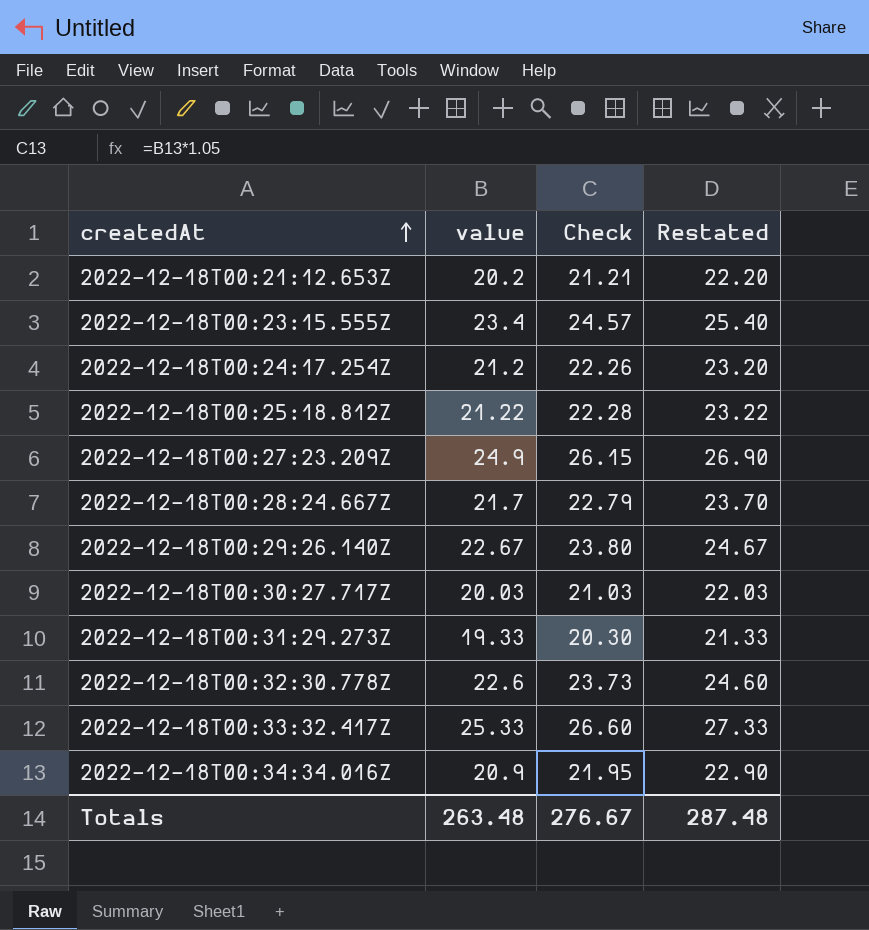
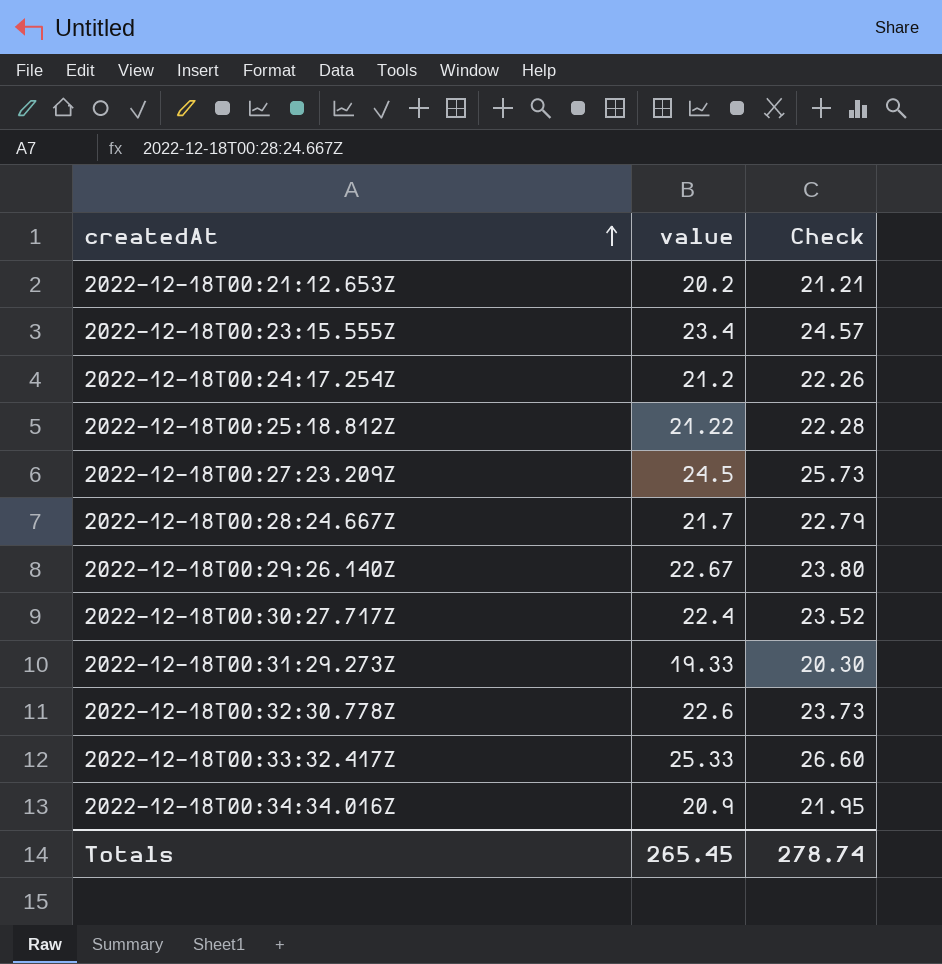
column Restated | formula: [value] + 2 -> none
2022-12-18T00:27:23.209Z | value: 24.9 -> 24.5
2022-12-18T00:27:23.209Z | Check: 26.15 -> 25.73
2022-12-18T00:30:27.717Z | value: 20.03 -> 22.4
2022-12-18T00:30:27.717Z | Check: 21.03 -> 23.52
Totals | value: 263.48 -> 265.45
Totals | Check: 276.67 -> 278.74

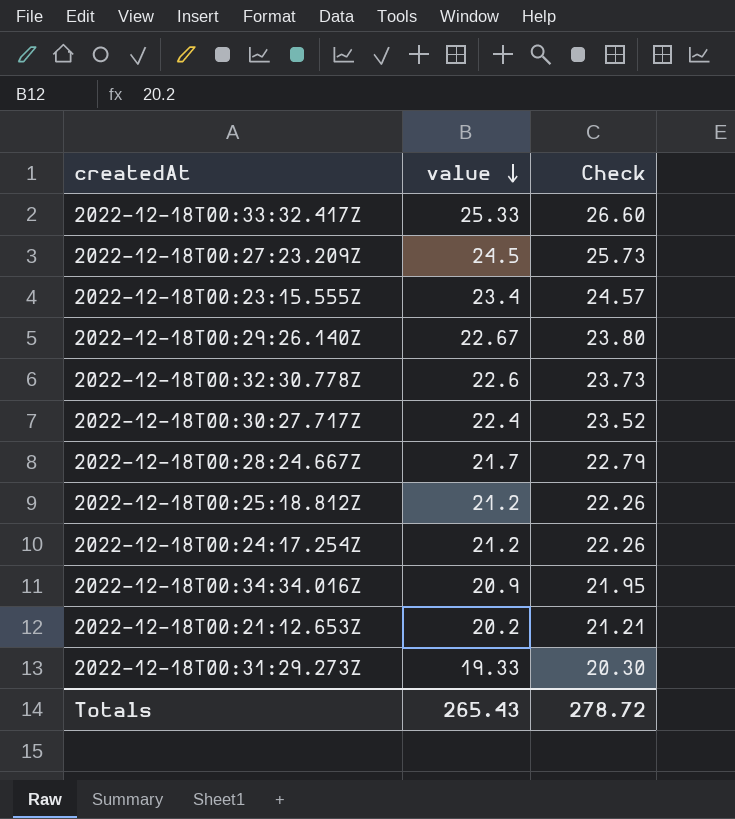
row order: createdAt ascending -> value descending
2022-12-18T00:25:18.812Z | value: 21.22 -> 21.2
2022-12-18T00:25:18.812Z | Check: 22.28 -> 22.26
Totals | value: 265.45 -> 265.43
Totals | Check: 278.74 -> 278.72

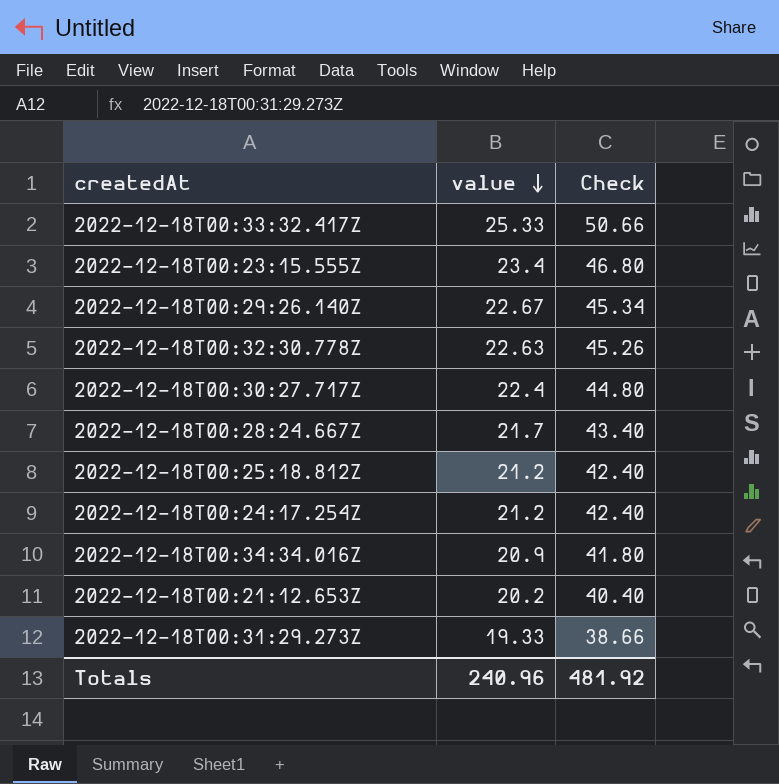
column Check | formula: [value] * 1.05 -> [value] * 2
row 2022-12-18T00:27:23.209Z: 24.5 | 25.73 -> none
2022-12-18T00:32:30.778Z | value: 22.6 -> 22.63
Totals | value: 265.43 -> 240.96
Totals | Check: 278.72 -> 481.92

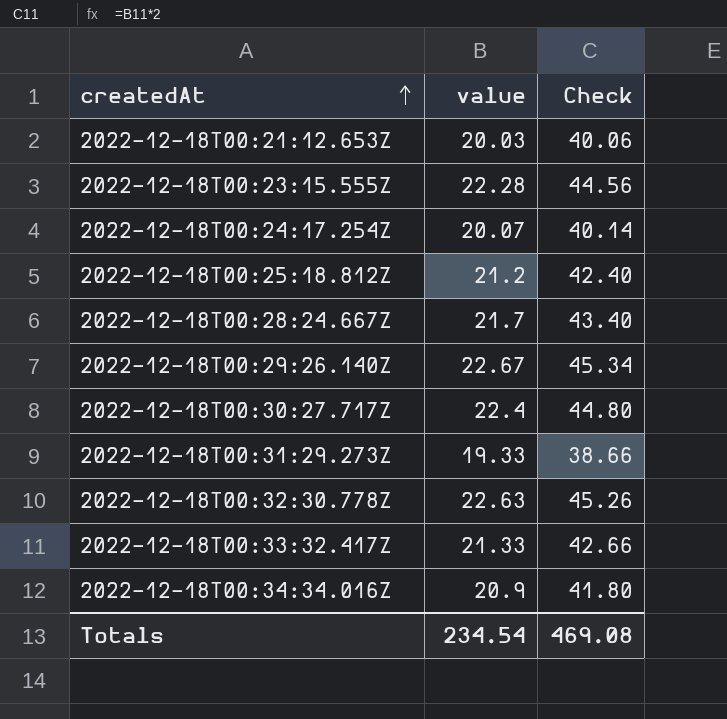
row order: value descending -> createdAt ascending
2022-12-18T00:21:12.653Z | value: 20.2 -> 20.03
2022-12-18T00:21:12.653Z | Check: 40.40 -> 40.06
2022-12-18T00:23:15.555Z | value: 23.4 -> 22.28
2022-12-18T00:23:15.555Z | Check: 46.80 -> 44.56
2022-12-18T00:24:17.254Z | value: 21.2 -> 20.07
2022-12-18T00:24:17.254Z | Check: 42.40 -> 40.14
2022-12-18T00:33:32.417Z | value: 25.33 -> 21.33
2022-12-18T00:33:32.417Z | Check: 50.66 -> 42.66
Totals | value: 240.96 -> 234.54
Totals | Check: 481.92 -> 469.08

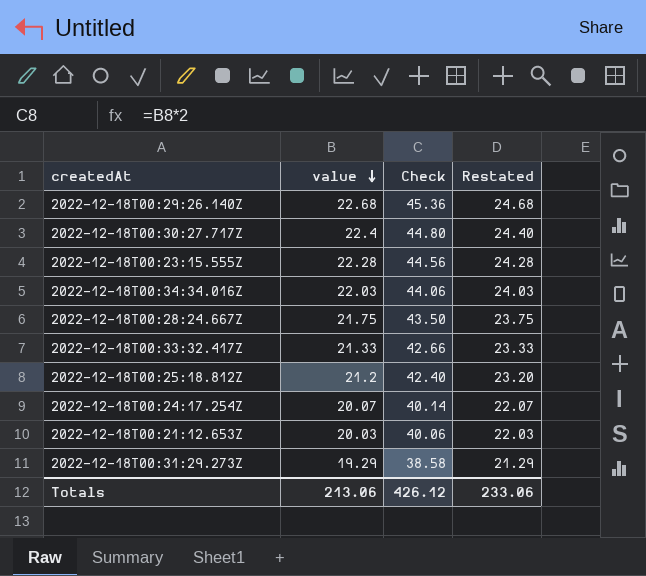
row order: createdAt ascending -> value descending
column Restated | formula: none -> [value] + 2
row 2022-12-18T00:32:30.778Z: 22.63 | 45.26 -> none
2022-12-18T00:29:26.140Z | value: 22.67 -> 22.68
2022-12-18T00:29:26.140Z | Check: 45.34 -> 45.36
2022-12-18T00:34:34.016Z | value: 20.9 -> 22.03
2022-12-18T00:34:34.016Z | Check: 41.80 -> 44.06
2022-12-18T00:28:24.667Z | value: 21.7 -> 21.75
2022-12-18T00:28:24.667Z | Check: 43.40 -> 43.50
2022-12-18T00:31:29.273Z | value: 19.33 -> 19.29
2022-12-18T00:31:29.273Z | Check: 38.66 -> 38.58
Totals | value: 234.54 -> 213.06
Totals | Check: 469.08 -> 426.12

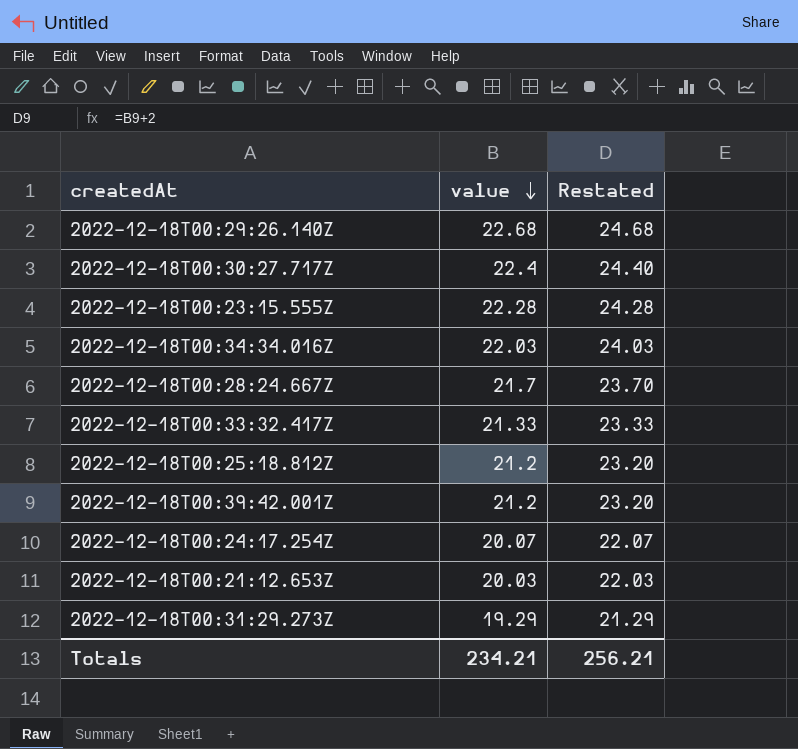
column Check | formula: [value] * 2 -> none
2022-12-18T00:28:24.667Z | value: 21.75 -> 21.7
2022-12-18T00:28:24.667Z | Restated: 23.75 -> 23.70
row 2022-12-18T00:39:42.001Z: none -> 21.2 | 23.20
Totals | value: 213.06 -> 234.21
Totals | Restated: 233.06 -> 256.21

